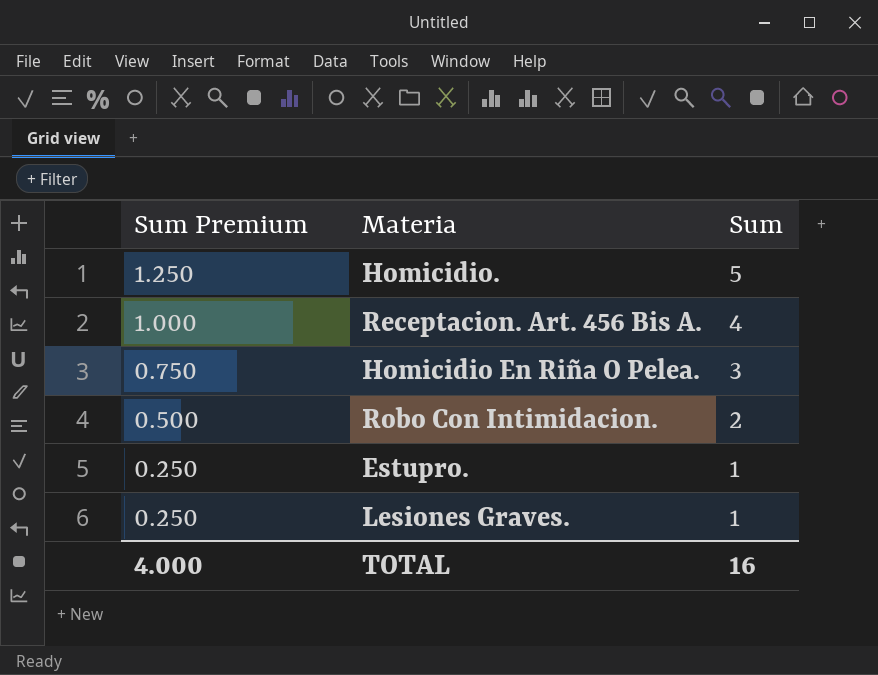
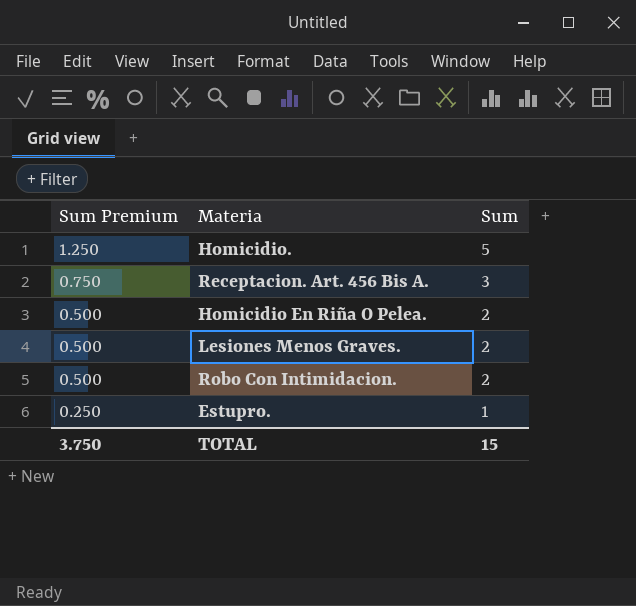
row Lesiones Graves.: 0.250 | 1 -> none
Receptacion. Art. 456 Bis A. | Sum Premium: 1.000 -> 0.750
Receptacion. Art. 456 Bis A. | Sum: 4 -> 3
Homicidio En Riña O Pelea. | Sum Premium: 0.750 -> 0.500
Homicidio En Riña O Pelea. | Sum: 3 -> 2
row Lesiones Menos Graves.: none -> 0.500 | 2
TOTAL | Sum Premium: 4.000 -> 3.750
TOTAL | Sum: 16 -> 15

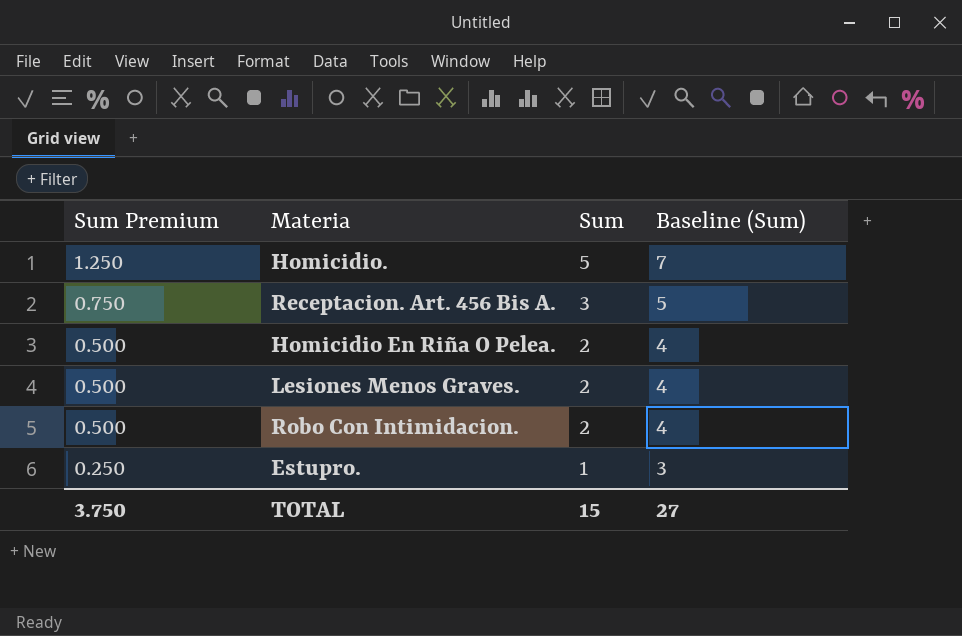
column Baseline (Sum) | formula: none -> [Sum] + 2

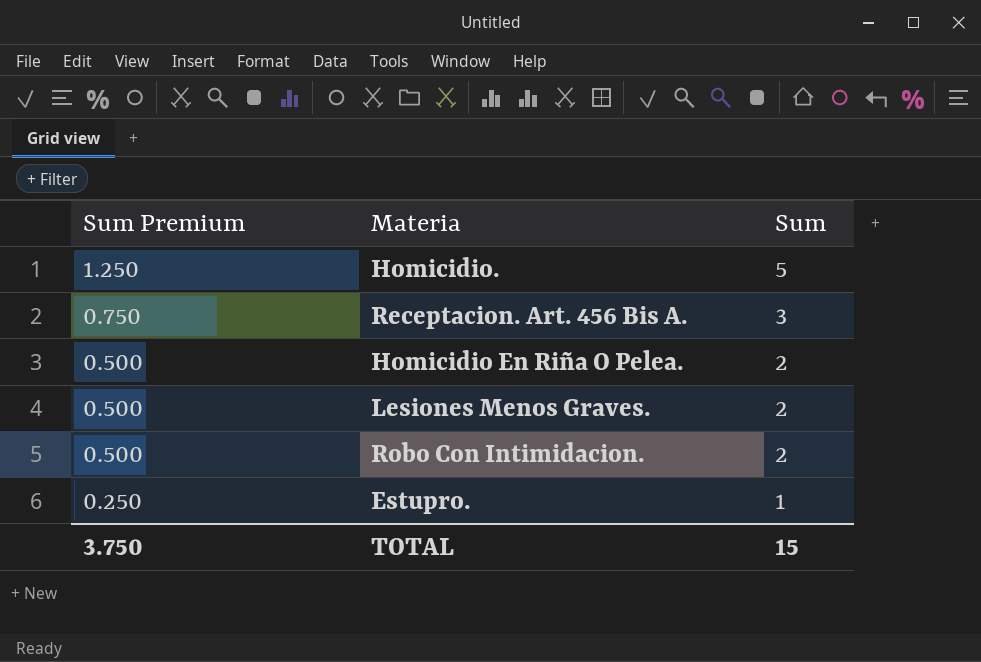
column Baseline (Sum) | formula: [Sum] + 2 -> none

